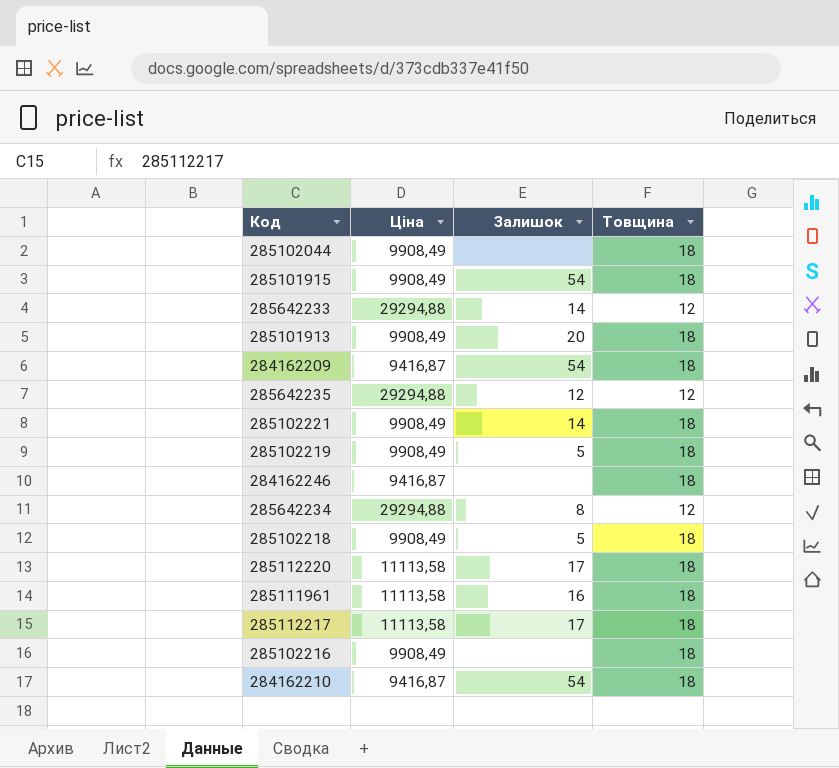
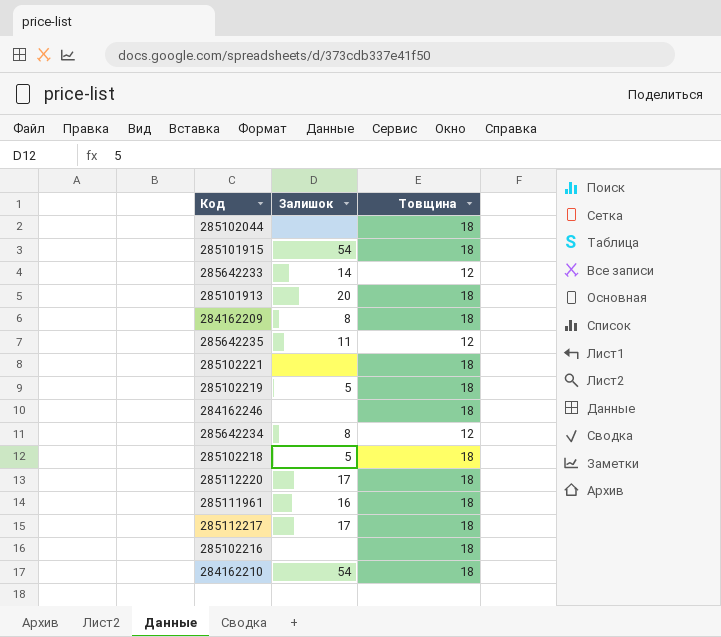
column Ціна | position: 2 -> none
284162209 | Залишок: 54 -> 8
285642235 | Залишок: 12 -> 11
285102221 | Залишок: 14 -> none

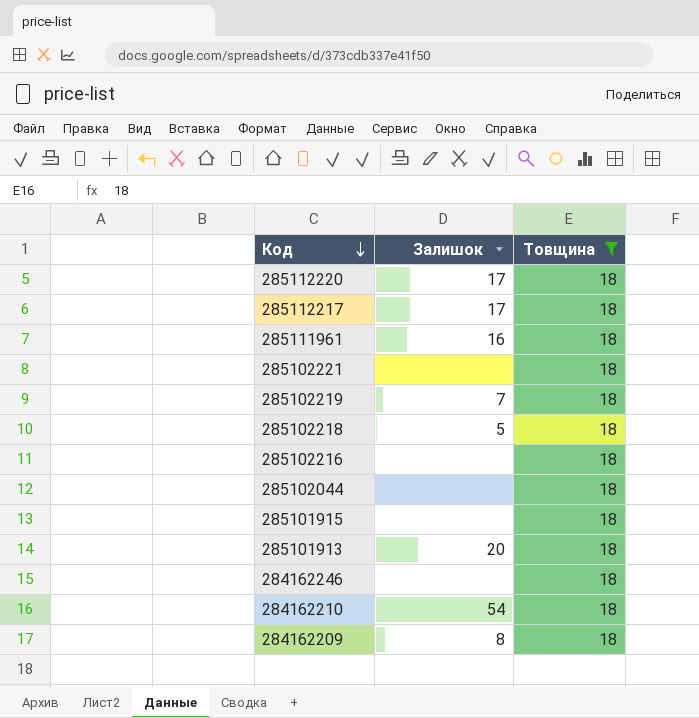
filter: none -> Товщина = 18
row order: none -> Код descending
285102219 | Залишок: 5 -> 7
285101915 | Залишок: 54 -> none

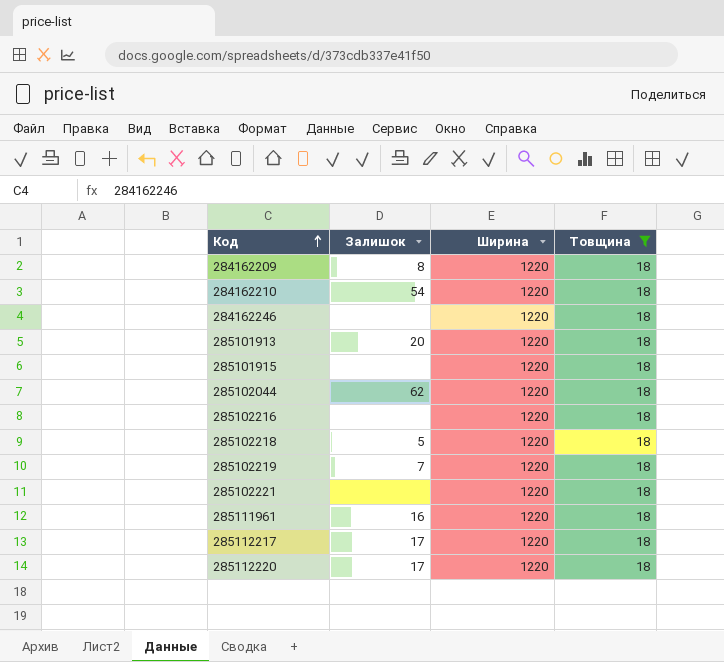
row order: Код descending -> Код ascending
column Ширина | position: none -> 3
285102044 | Залишок: none -> 62

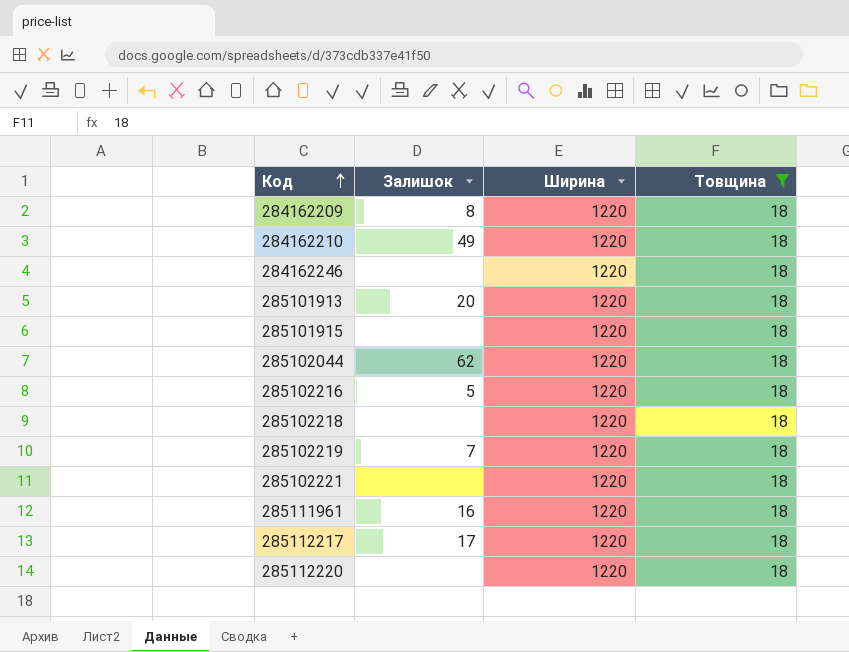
284162210 | Залишок: 54 -> 49
285102216 | Залишок: none -> 5
285102218 | Залишок: 5 -> none
285112220 | Залишок: 17 -> none

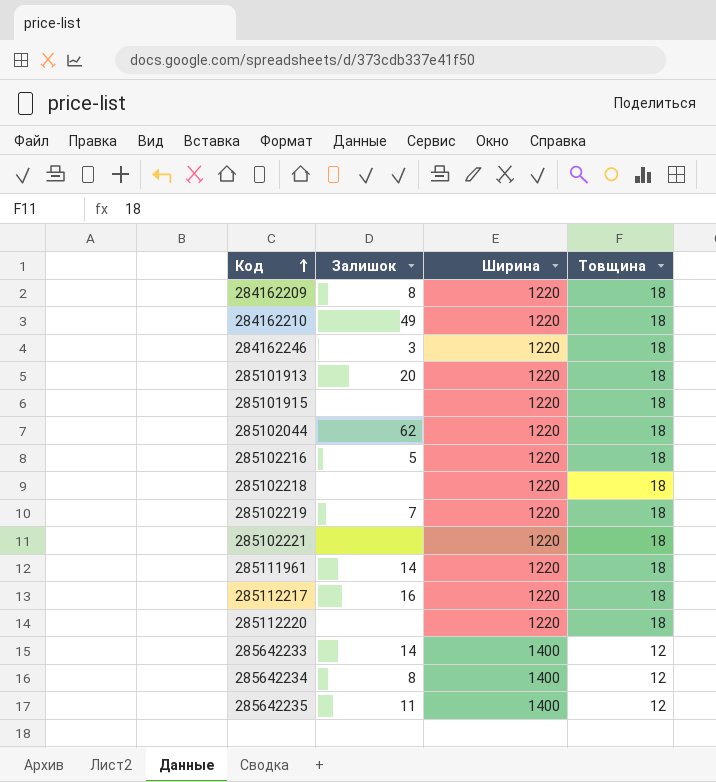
filter: Товщина = 18 -> none
284162246 | Залишок: none -> 3
285111961 | Залишок: 16 -> 14
285112217 | Залишок: 17 -> 16

